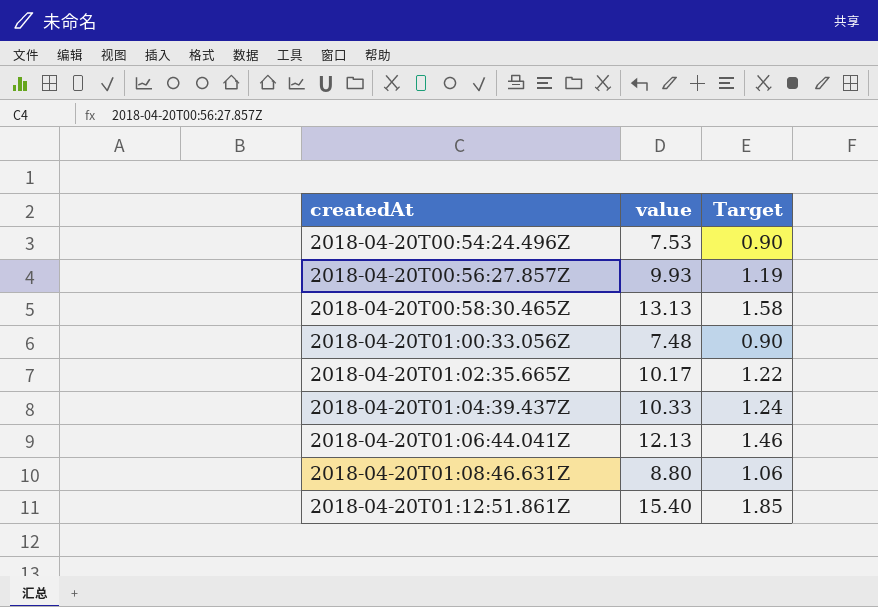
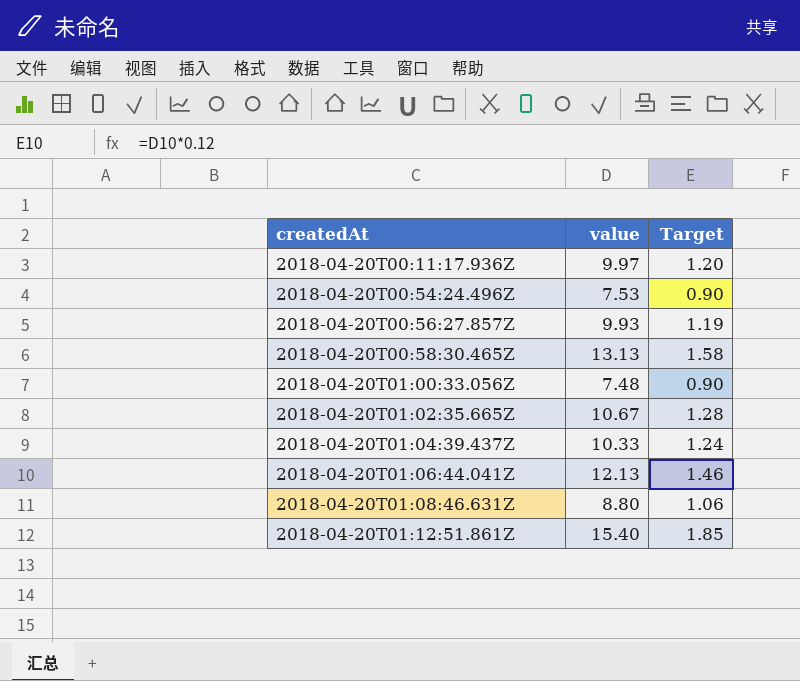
row 2018-04-20T00:11:17.936Z: none -> 9.97 | 1.20
2018-04-20T01:02:35.665Z | value: 10.17 -> 10.67
2018-04-20T01:02:35.665Z | Target: 1.22 -> 1.28

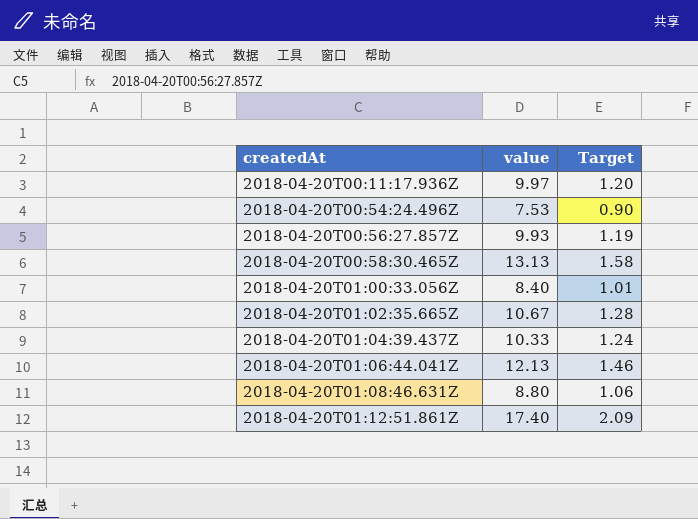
2018-04-20T01:00:33.056Z | value: 7.48 -> 8.40
2018-04-20T01:00:33.056Z | Target: 0.90 -> 1.01
2018-04-20T01:12:51.861Z | value: 15.40 -> 17.40
2018-04-20T01:12:51.861Z | Target: 1.85 -> 2.09

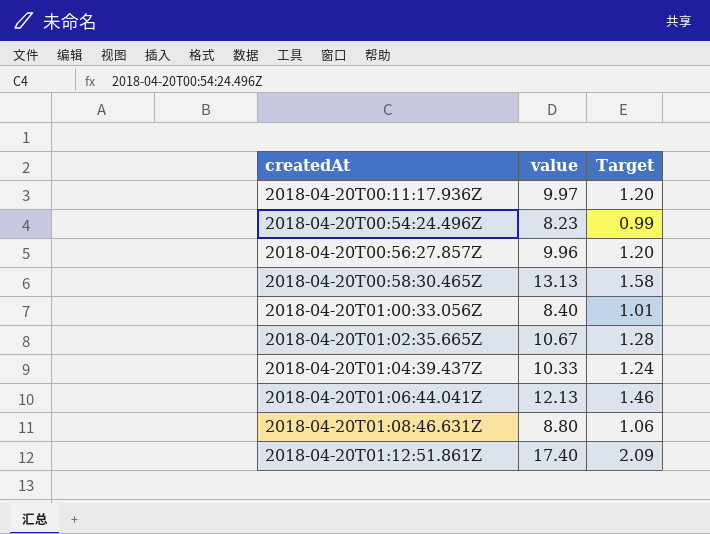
2018-04-20T00:54:24.496Z | value: 7.53 -> 8.23
2018-04-20T00:54:24.496Z | Target: 0.90 -> 0.99
2018-04-20T00:56:27.857Z | value: 9.93 -> 9.96
2018-04-20T00:56:27.857Z | Target: 1.19 -> 1.20

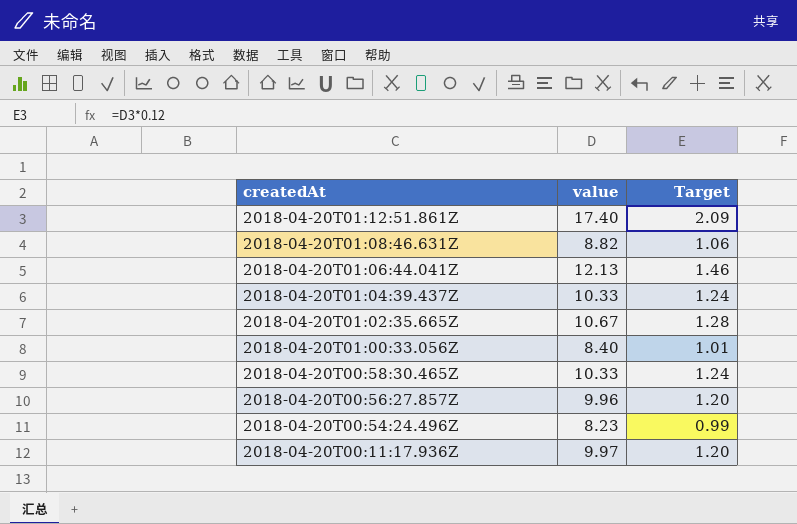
row order: createdAt ascending -> createdAt descending
2018-04-20T01:08:46.631Z | value: 8.80 -> 8.82
2018-04-20T00:58:30.465Z | value: 13.13 -> 10.33
2018-04-20T00:58:30.465Z | Target: 1.58 -> 1.24

